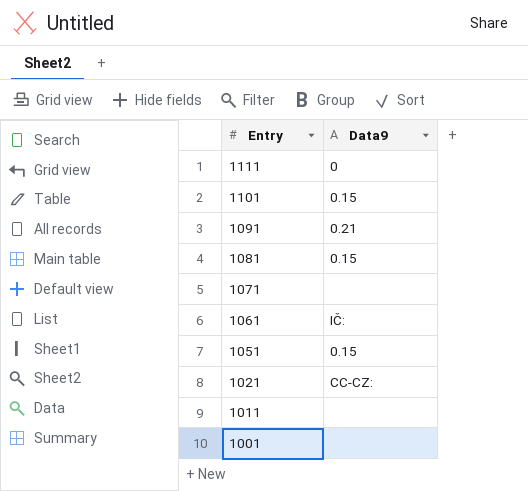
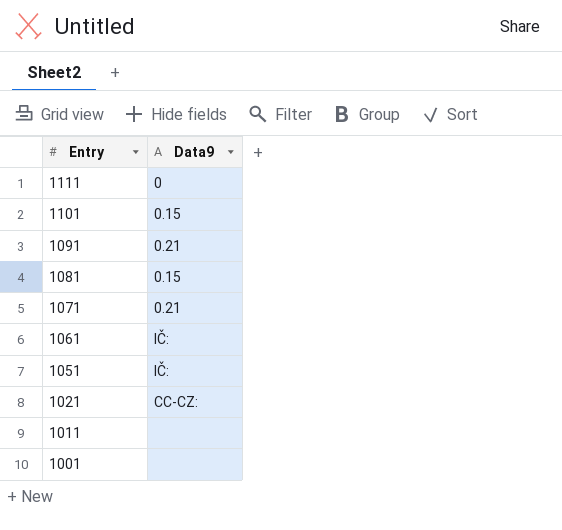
1071 | Data9: none -> 0.21
1051 | Data9: 0.15 -> IČ:

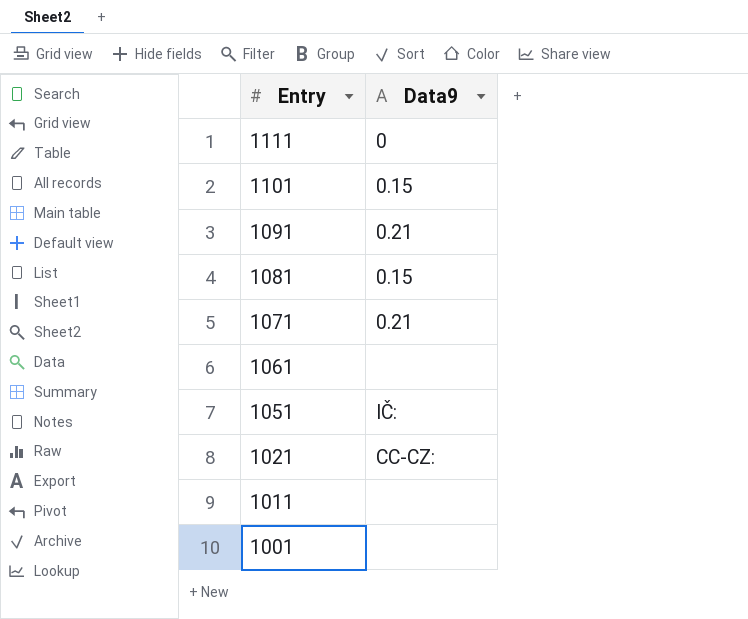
1061 | Data9: IČ: -> none

